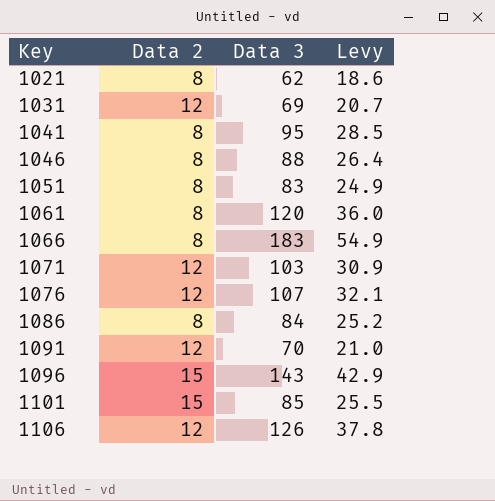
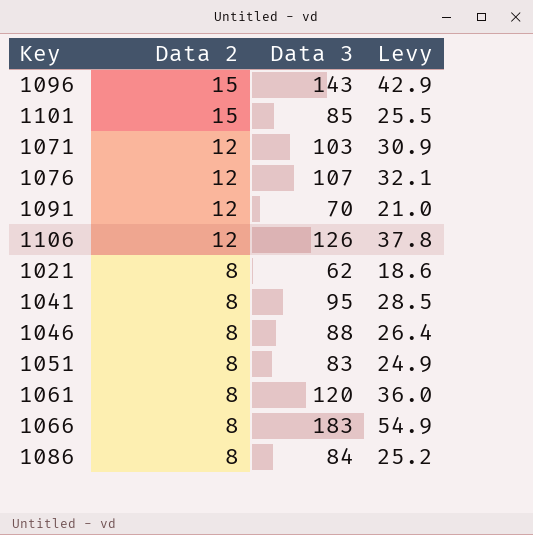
row order: Key ascending -> Data 2 descending
row 1031: 12 | 69 | 20.7 -> none

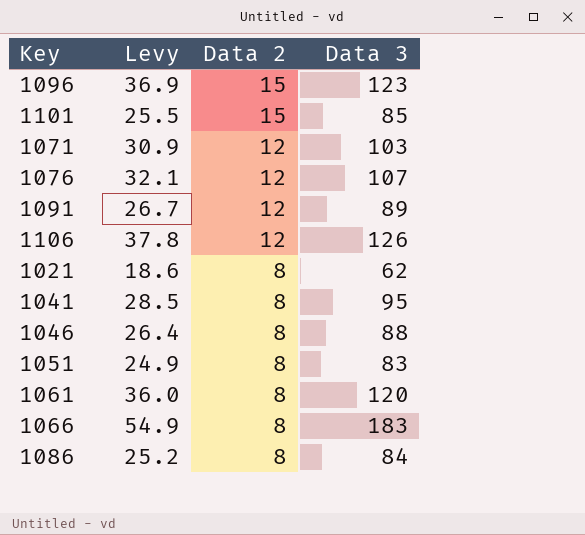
column Levy | position: 4 -> 2
1096 | Levy: 42.9 -> 36.9
1096 | Data 3: 143 -> 123
1091 | Levy: 21.0 -> 26.7
1091 | Data 3: 70 -> 89

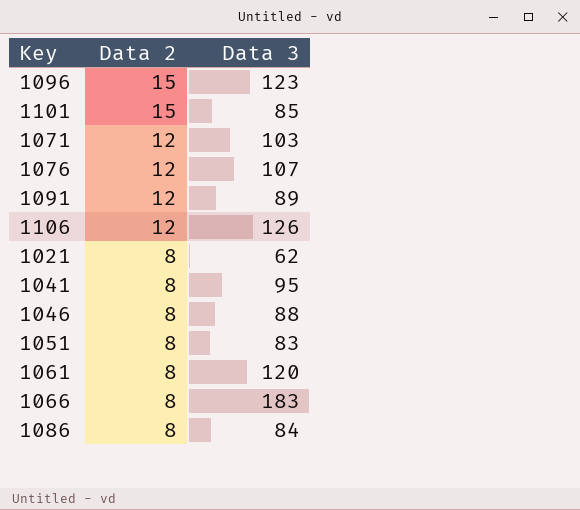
column Levy | formula: [Data 3] * 0.3 -> none

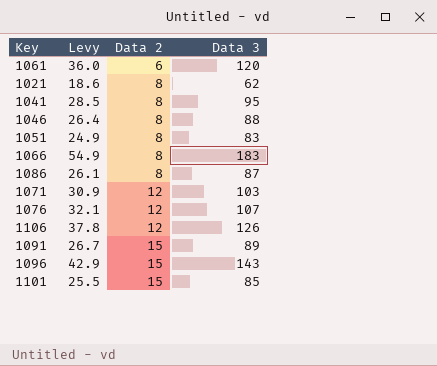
row order: Data 2 descending -> Data 2 ascending
column Levy | formula: none -> [Data 3] * 0.3
1061 | Data 2: 8 -> 6
1086 | Data 3: 84 -> 87
1091 | Data 2: 12 -> 15
1096 | Data 3: 123 -> 143

